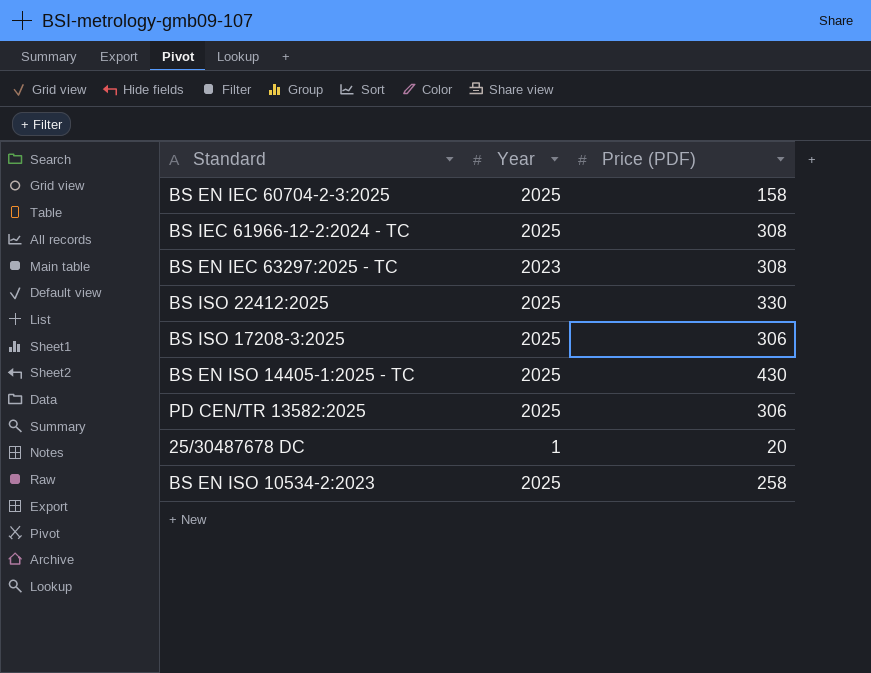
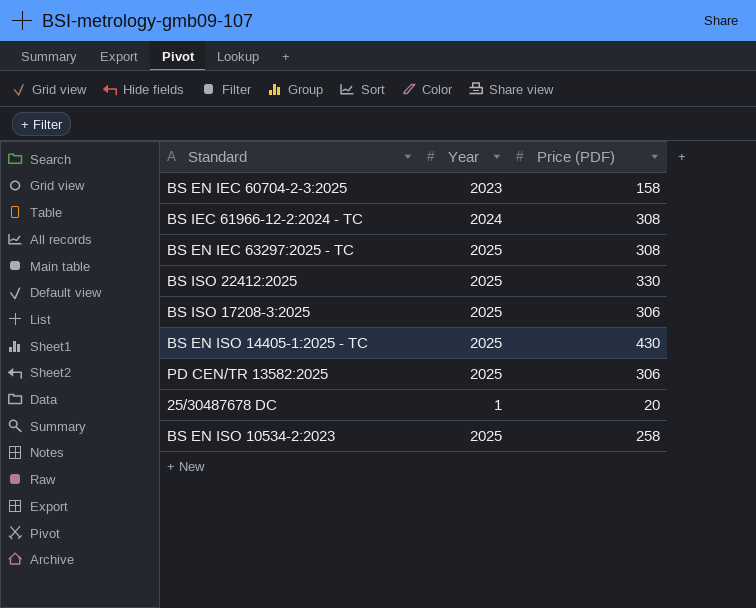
BS EN IEC 60704-2-3:2025 | Year: 2025 -> 2023
BS IEC 61966-12-2:2024 - TC | Year: 2025 -> 2024
BS EN IEC 63297:2025 - TC | Year: 2023 -> 2025

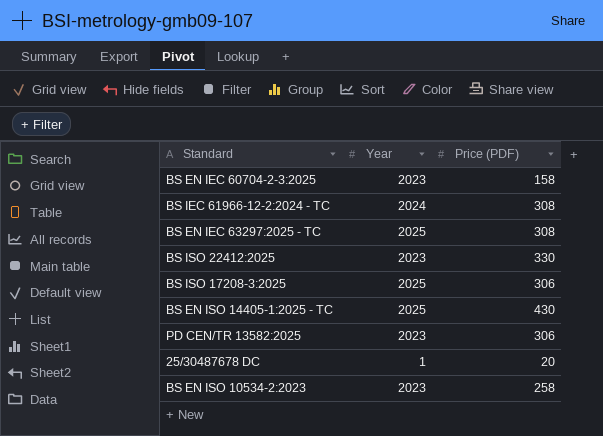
BS ISO 22412:2025 | Year: 2025 -> 2023
PD CEN/TR 13582:2025 | Year: 2025 -> 2023
BS EN ISO 10534-2:2023 | Year: 2025 -> 2023

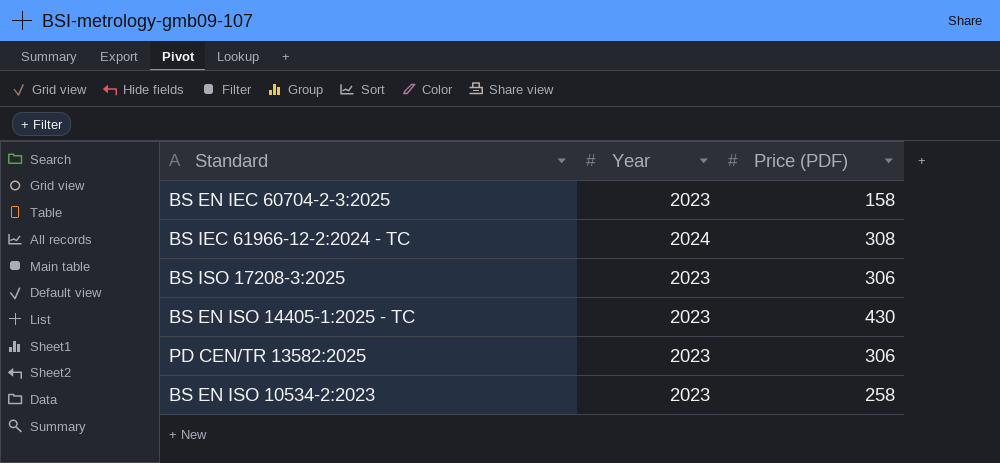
row BS EN IEC 63297:2025 - TC: 2025 | 308 -> none
row BS ISO 22412:2025: 2023 | 330 -> none
row 25/30487678 DC: 1 | 20 -> none
BS ISO 17208-3:2025 | Year: 2025 -> 2023
BS EN ISO 14405-1:2025 - TC | Year: 2025 -> 2023

